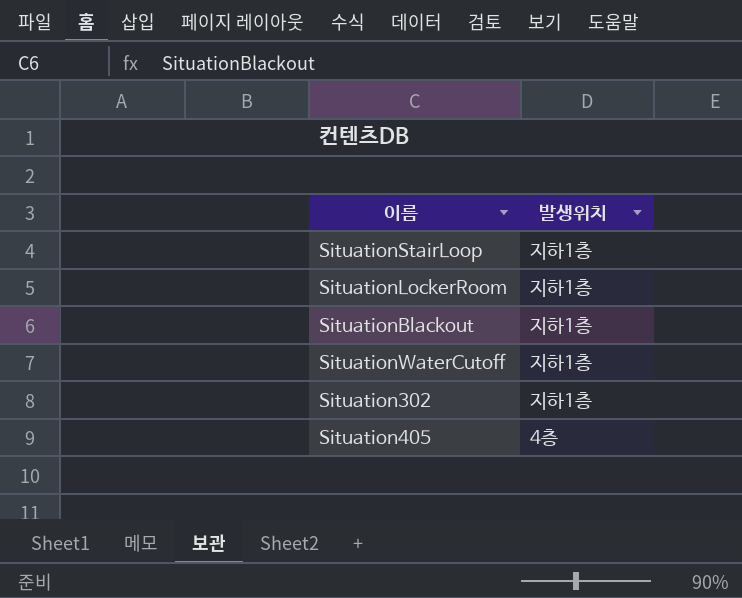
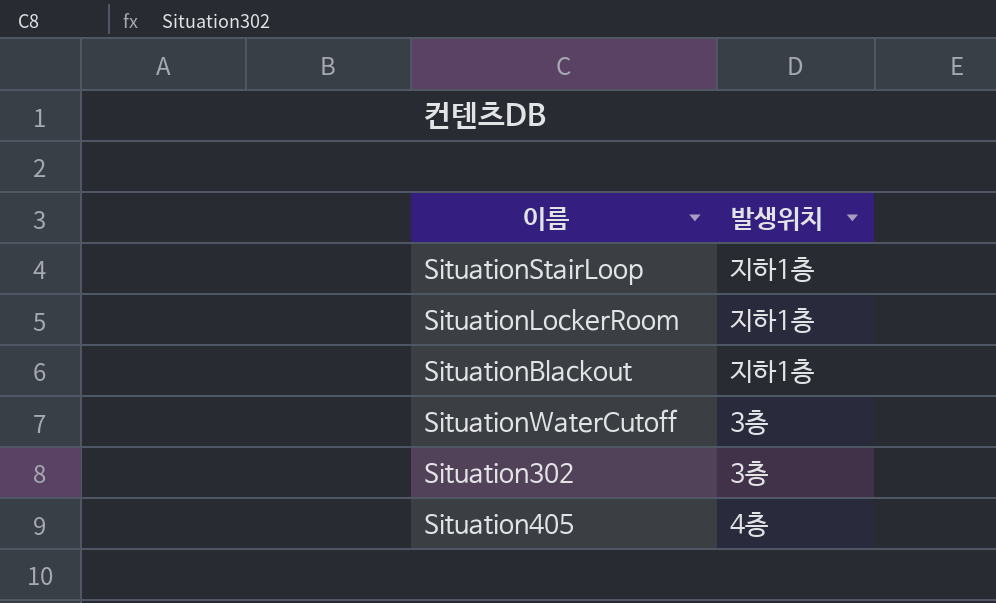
SituationWaterCutoff | 발생위치: 지하1층 -> 3층
Situation302 | 발생위치: 지하1층 -> 3층

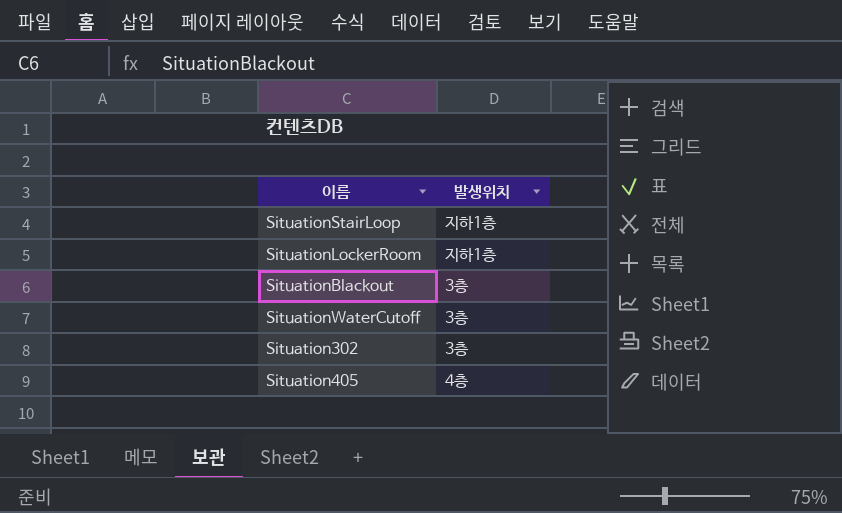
SituationBlackout | 발생위치: 지하1층 -> 3층

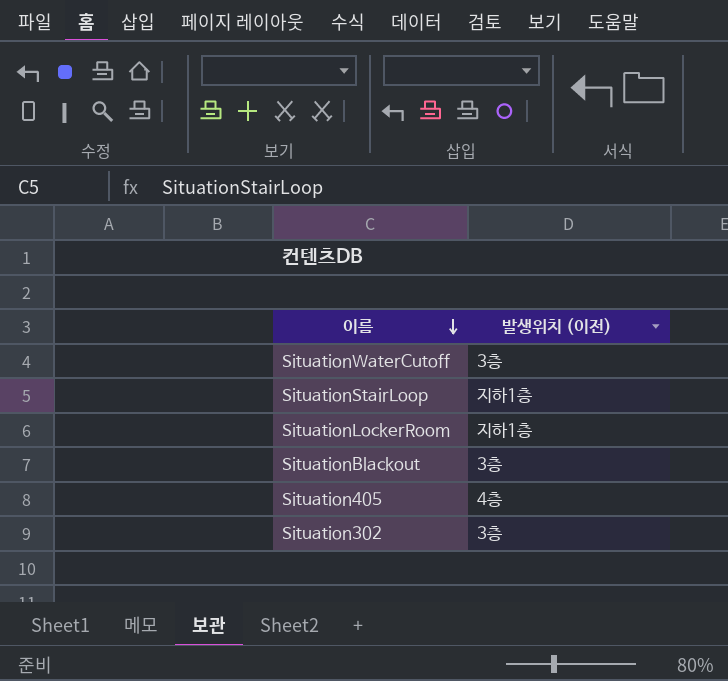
row order: none -> 이름 descending
column name: 발생위치 -> 발생위치 (이전)

